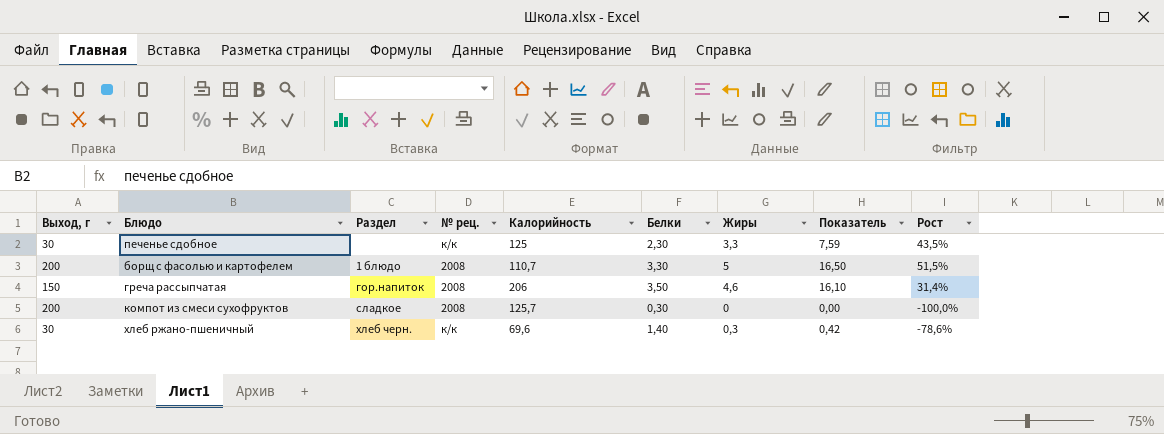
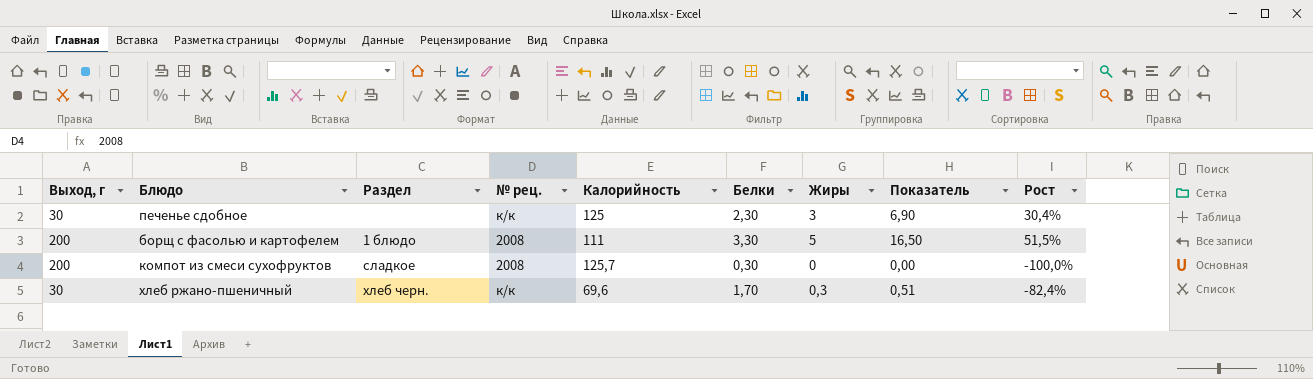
row греча рассыпчатая: 150 | гор.напиток | 2008 | 206 | 3,50 | 4,6 | 16,10 | 31,4% -> none
печенье сдобное | Жиры: 3,3 -> 3
печенье сдобное | Показатель: 7,59 -> 6,90
печенье сдобное | Рост: 43,5% -> 30,4%
борщ с фасолью и картофелем | Калорийность: 110,7 -> 111
хлеб ржано-пшеничный | Белки: 1,40 -> 1,70
хлеб ржано-пшеничный | Показатель: 0,42 -> 0,51
хлеб ржано-пшеничный | Рост: -78,6% -> -82,4%

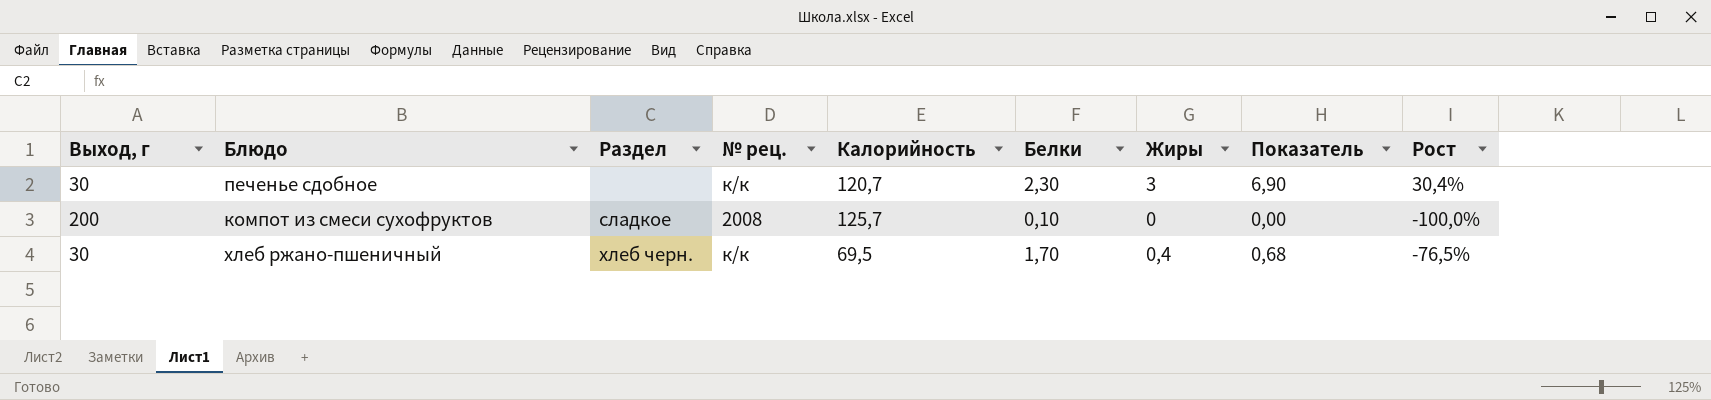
row борщ с фасолью и картофелем: 200 | 1 блюдо | 2008 | 111 | 3,30 | 5 | 16,50 | 51,5% -> none
печенье сдобное | Калорийность: 125 -> 120,7
компот из смеси сухофруктов | Белки: 0,30 -> 0,10
хлеб ржано-пшеничный | Калорийность: 69,6 -> 69,5
хлеб ржано-пшеничный | Жиры: 0,3 -> 0,4
хлеб ржано-пшеничный | Показатель: 0,51 -> 0,68
хлеб ржано-пшеничный | Рост: -82,4% -> -76,5%

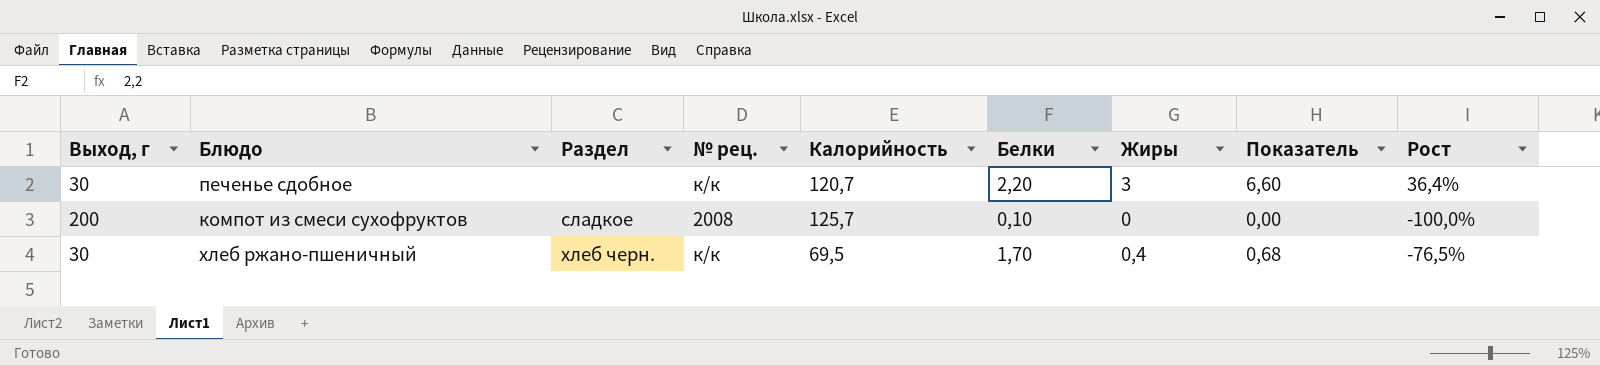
печенье сдобное | Белки: 2,30 -> 2,20
печенье сдобное | Показатель: 6,90 -> 6,60
печенье сдобное | Рост: 30,4% -> 36,4%

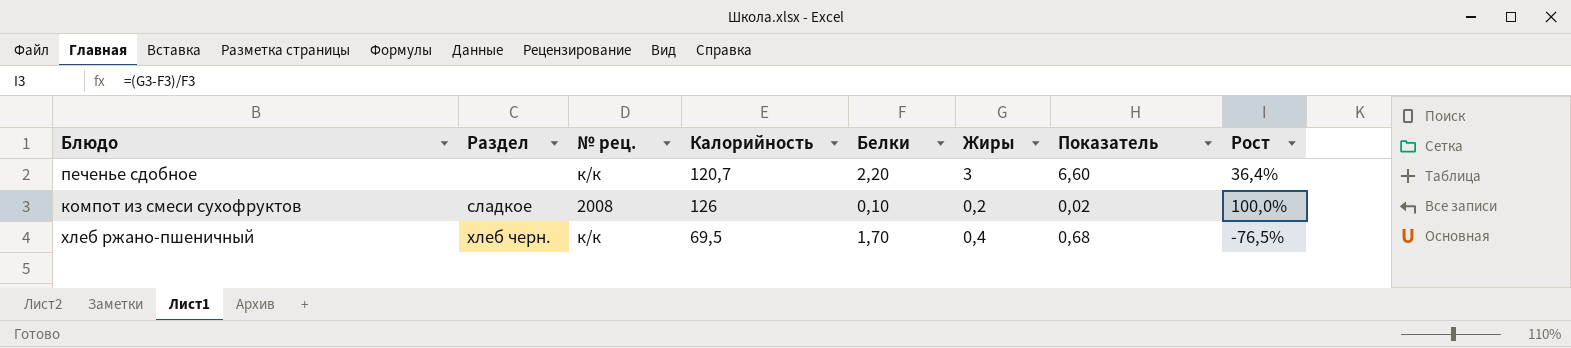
column Выход, г | position: 1 -> none
компот из смеси сухофруктов | Калорийность: 125,7 -> 126
компот из смеси сухофруктов | Жиры: 0 -> 0,2
компот из смеси сухофруктов | Показатель: 0,00 -> 0,02
компот из смеси сухофруктов | Рост: -100,0% -> 100,0%

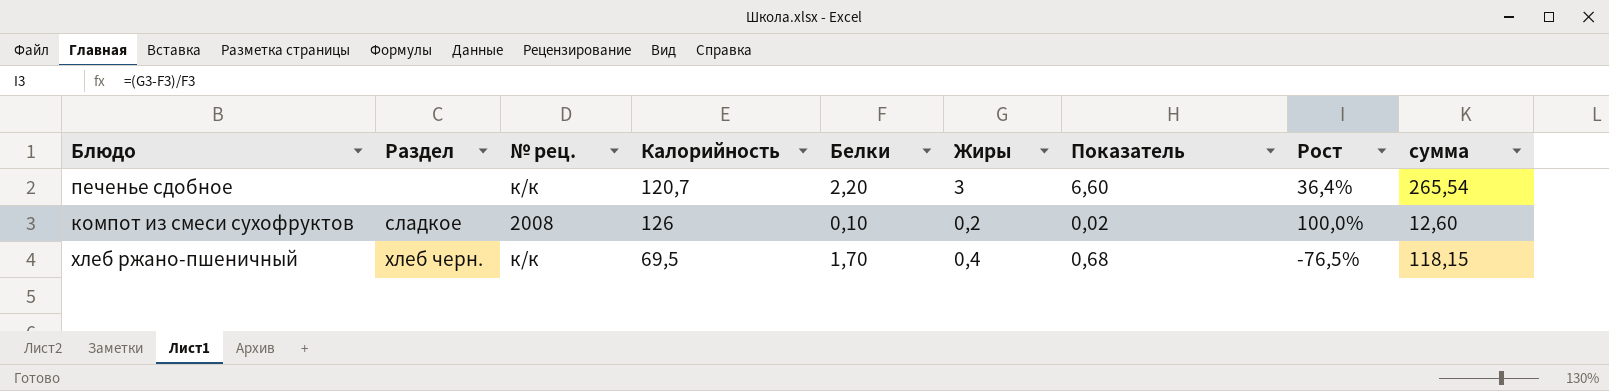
column сумма | formula: none -> [Калорийность] * [Белки]

